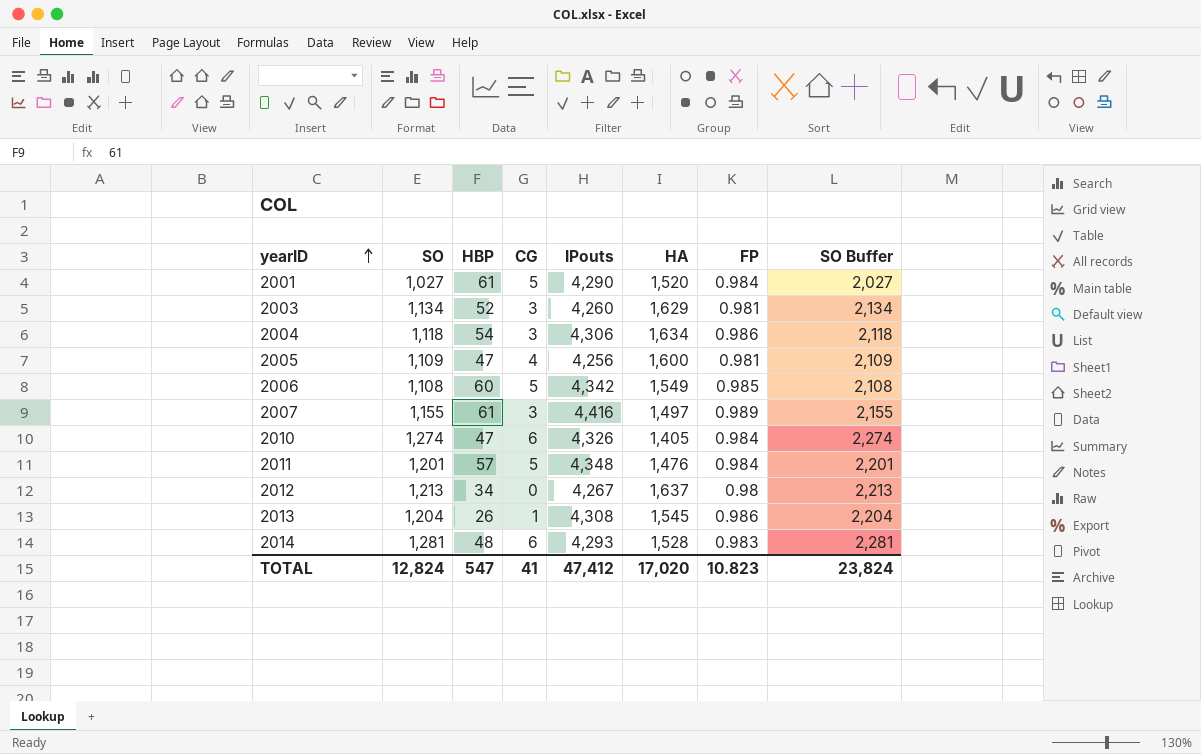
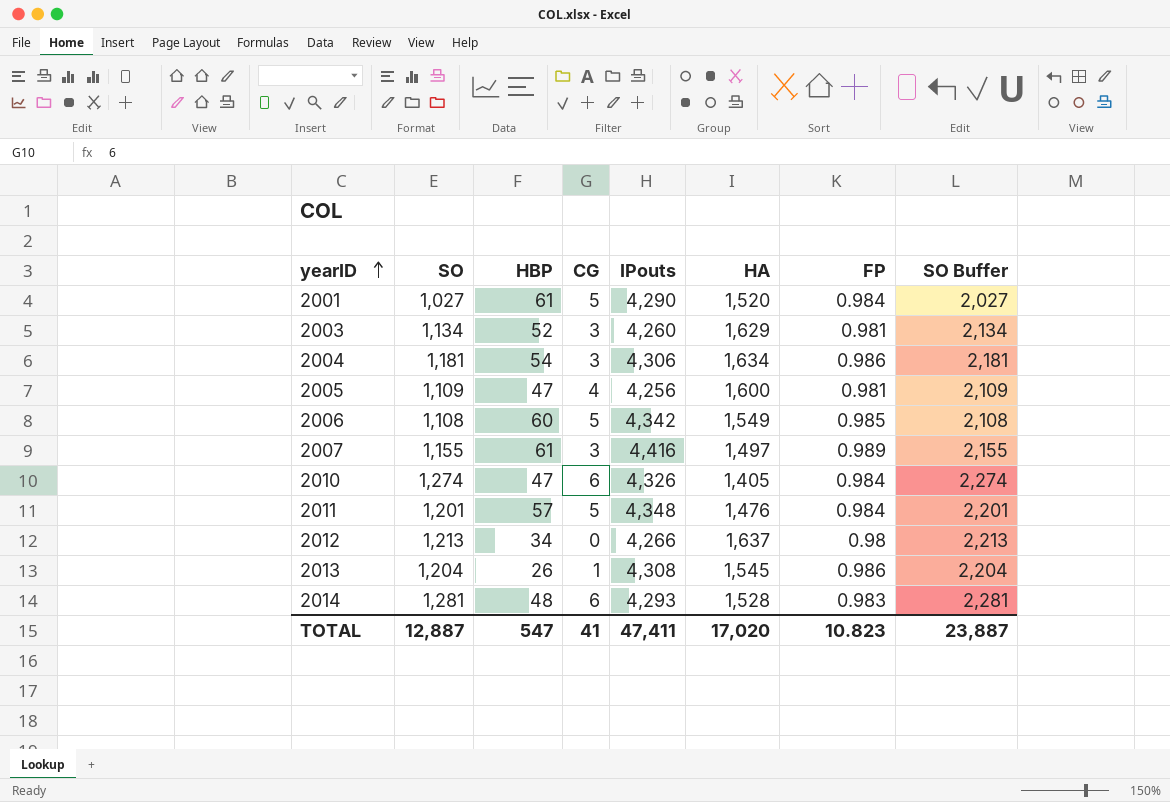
2004 | SO: 1,118 -> 1,181
2004 | SO Buffer: 2,118 -> 2,181
2012 | IPouts: 4,267 -> 4,266
TOTAL | SO: 12,824 -> 12,887
TOTAL | IPouts: 47,412 -> 47,411
TOTAL | SO Buffer: 23,824 -> 23,887

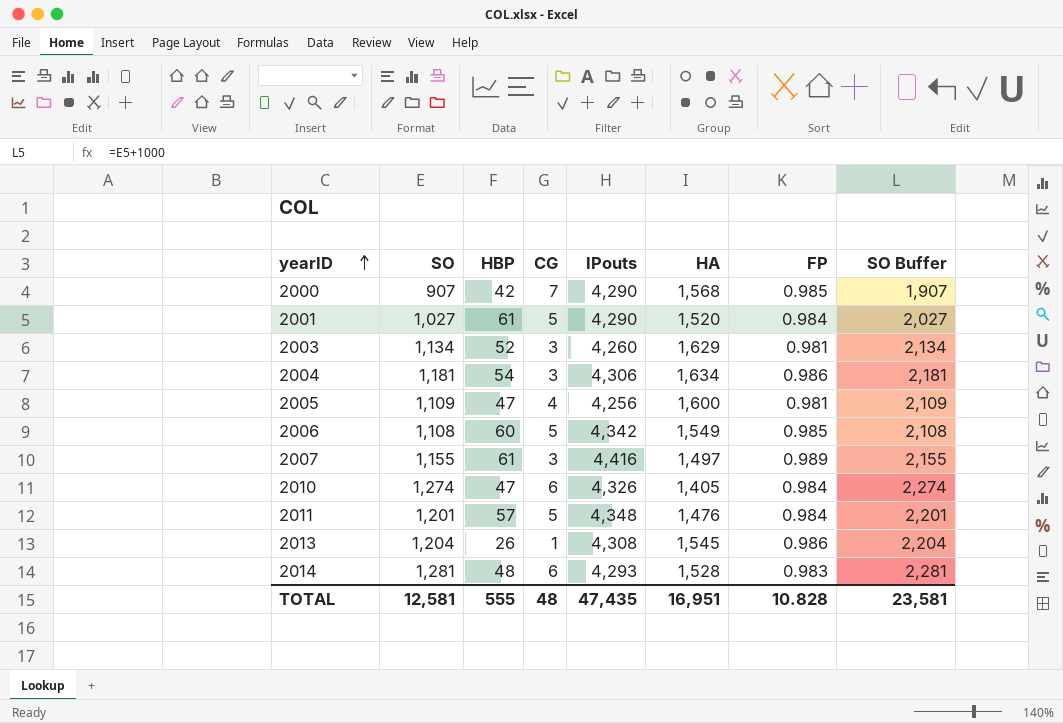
row 2012: 1,213 | 34 | 0 | 4,266 | 1,637 | 0.98 | 2,213 -> none
row 2000: none -> 907 | 42 | 7 | 4,290 | 1,568 | 0.985 | 1,907
TOTAL | SO: 12,887 -> 12,581
TOTAL | HBP: 547 -> 555
TOTAL | CG: 41 -> 48
TOTAL | IPouts: 47,411 -> 47,435
TOTAL | HA: 17,020 -> 16,951
TOTAL | FP: 10.823 -> 10.828
TOTAL | SO Buffer: 23,887 -> 23,581

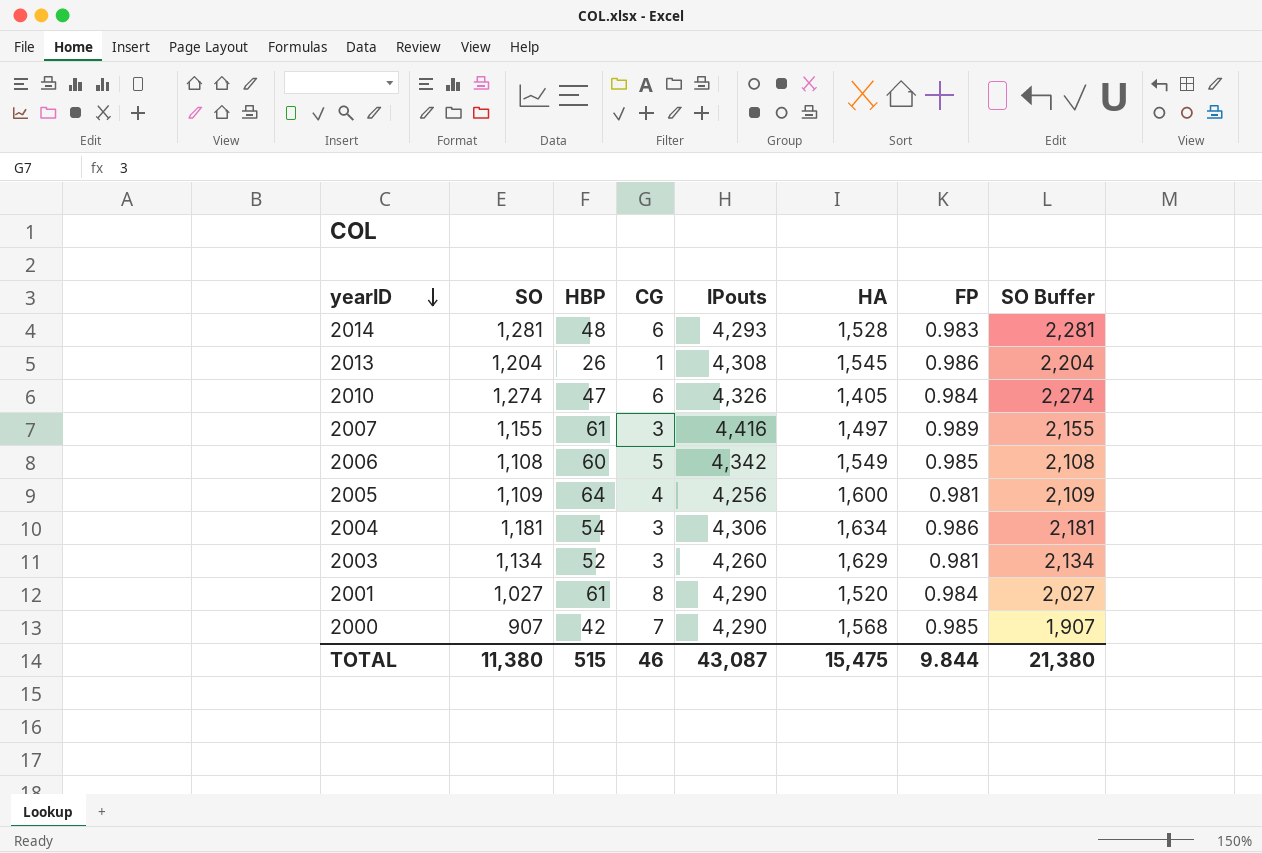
row order: yearID ascending -> yearID descending
row 2011: 1,201 | 57 | 5 | 4,348 | 1,476 | 0.984 | 2,201 -> none
2005 | HBP: 47 -> 64
2001 | CG: 5 -> 8
TOTAL | SO: 12,581 -> 11,380
TOTAL | HBP: 555 -> 515
TOTAL | CG: 48 -> 46
TOTAL | IPouts: 47,435 -> 43,087
TOTAL | HA: 16,951 -> 15,475
TOTAL | FP: 10.828 -> 9.844
TOTAL | SO Buffer: 23,581 -> 21,380

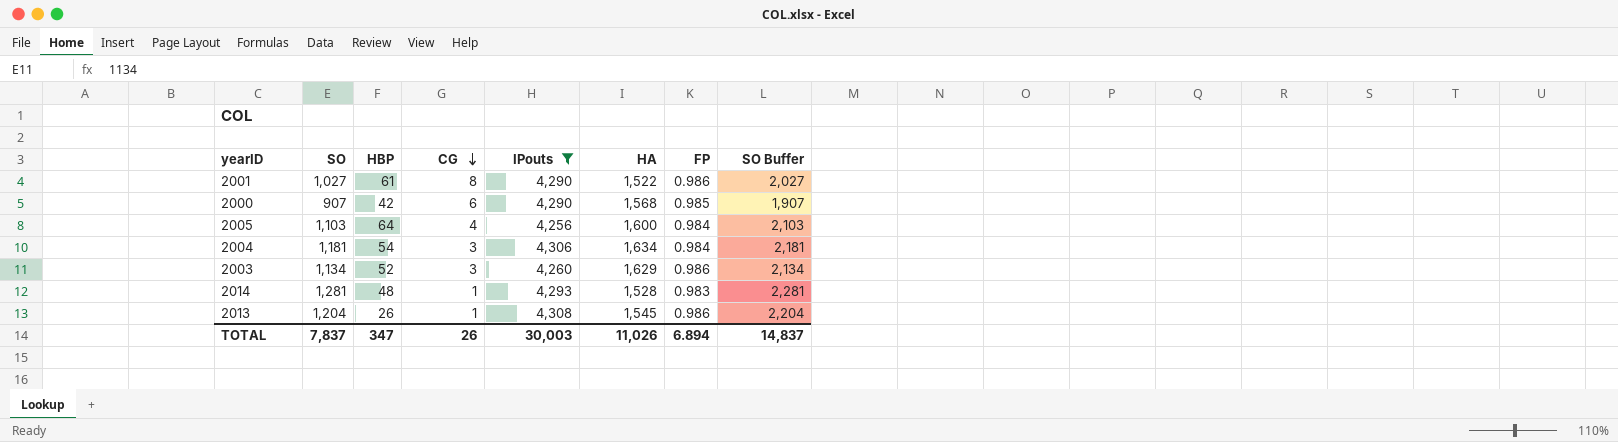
filter: none -> IPouts <= 4,308
row order: yearID descending -> CG descending
2001 | HA: 1,520 -> 1,522
2001 | FP: 0.984 -> 0.986
2000 | CG: 7 -> 6
2005 | SO: 1,109 -> 1,103
2005 | FP: 0.981 -> 0.984
2005 | SO Buffer: 2,109 -> 2,103
2004 | FP: 0.986 -> 0.984
2003 | FP: 0.981 -> 0.986
2014 | CG: 6 -> 1
TOTAL | SO: 11,380 -> 7,837
TOTAL | HBP: 515 -> 347
TOTAL | CG: 46 -> 26
TOTAL | IPouts: 43,087 -> 30,003
TOTAL | HA: 15,475 -> 11,026
TOTAL | FP: 9.844 -> 6.894
TOTAL | SO Buffer: 21,380 -> 14,837

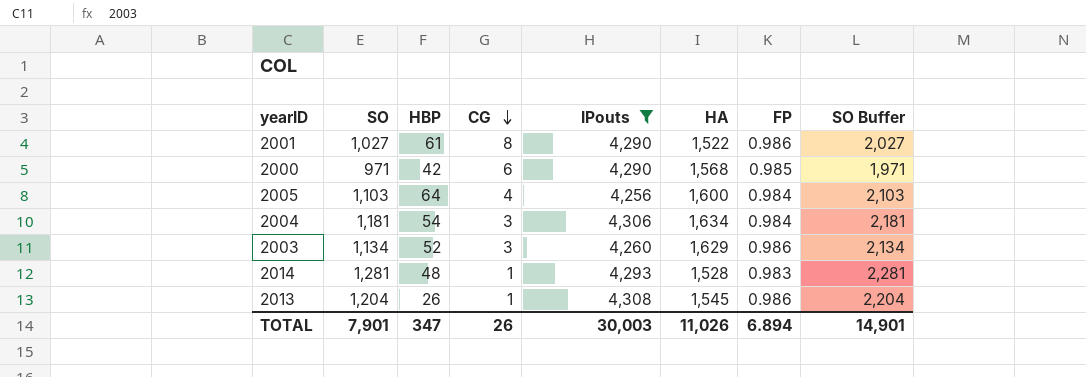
2000 | SO: 907 -> 971
2000 | SO Buffer: 1,907 -> 1,971
TOTAL | SO: 7,837 -> 7,901
TOTAL | SO Buffer: 14,837 -> 14,901

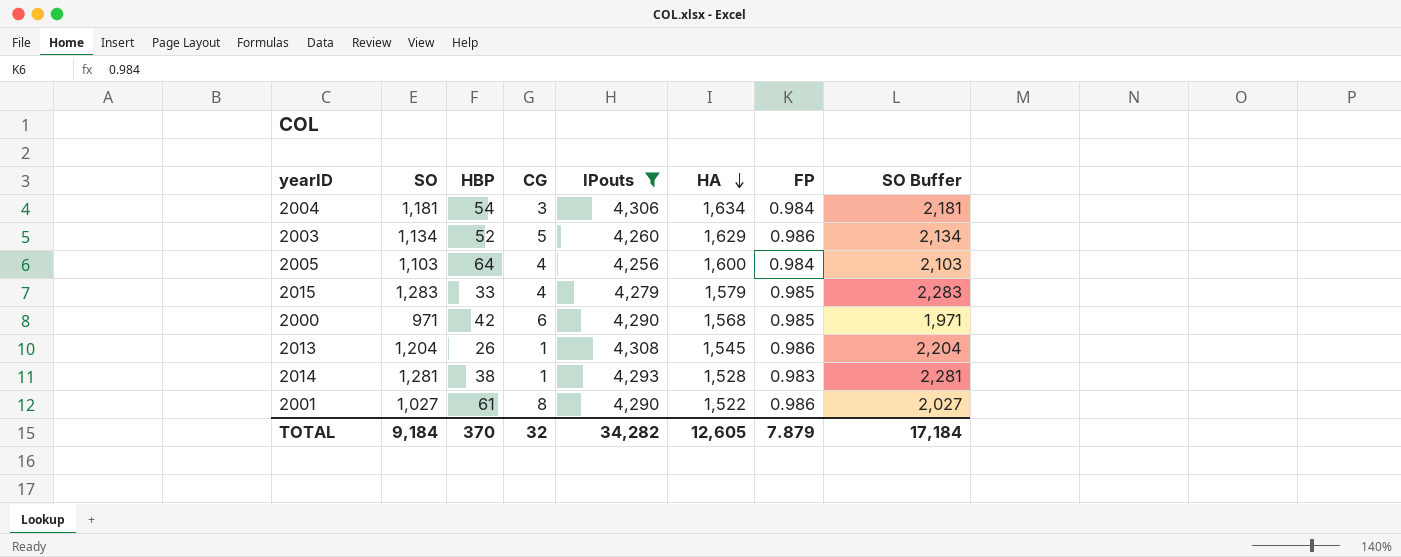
row order: CG descending -> HA descending
2003 | CG: 3 -> 5
row 2015: none -> 1,283 | 33 | 4 | 4,279 | 1,579 | 0.985 | 2,283
2014 | HBP: 48 -> 38
TOTAL | SO: 7,901 -> 9,184
TOTAL | HBP: 347 -> 370
TOTAL | CG: 26 -> 32
TOTAL | IPouts: 30,003 -> 34,282
TOTAL | HA: 11,026 -> 12,605
TOTAL | FP: 6.894 -> 7.879
TOTAL | SO Buffer: 14,901 -> 17,184

